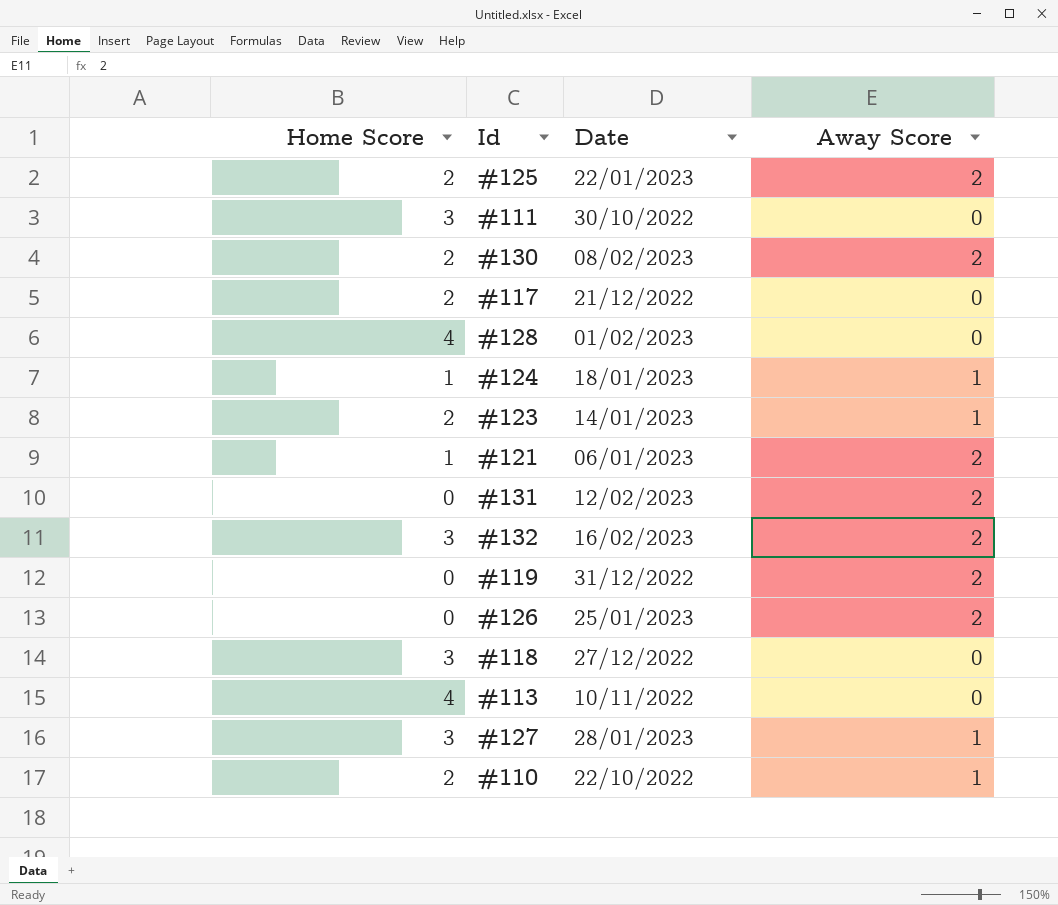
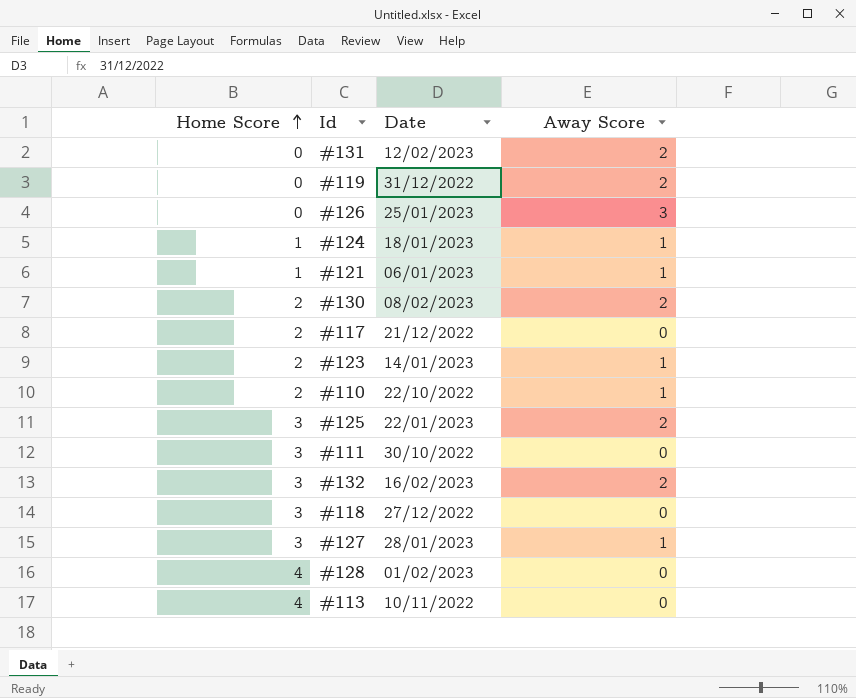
row order: none -> Home Score ascending
#126 | Away Score: 2 -> 3
#121 | Away Score: 2 -> 1
#125 | Home Score: 2 -> 3

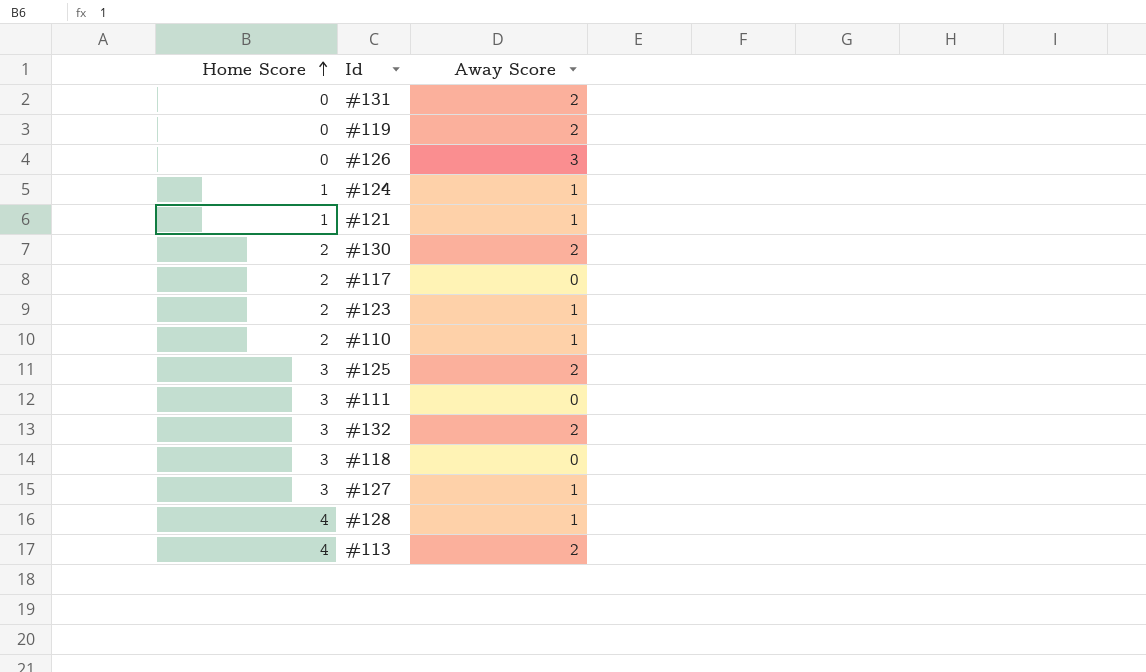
column Date | position: 3 -> none
#128 | Away Score: 0 -> 1
#113 | Away Score: 0 -> 2

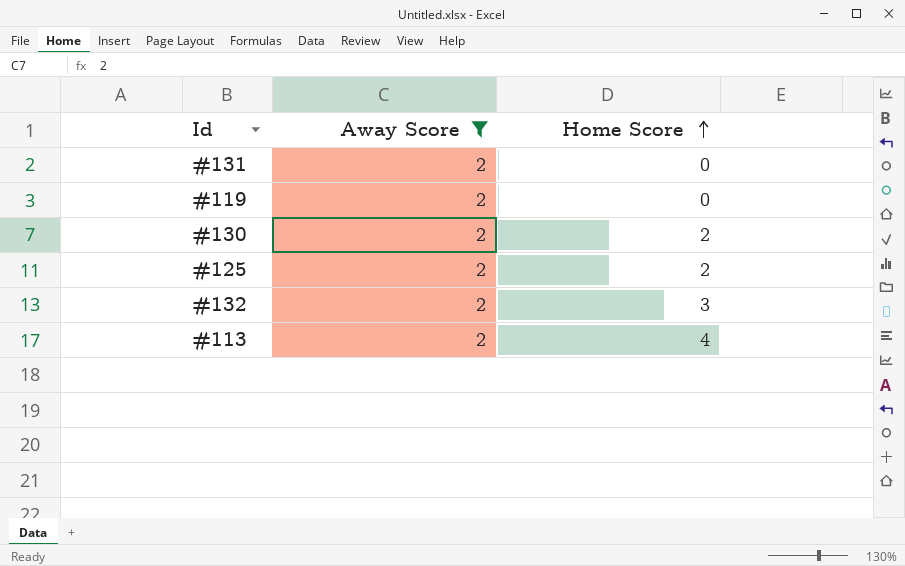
filter: none -> Away Score = 2
column Home Score | position: 1 -> 3
#125 | Home Score: 3 -> 2

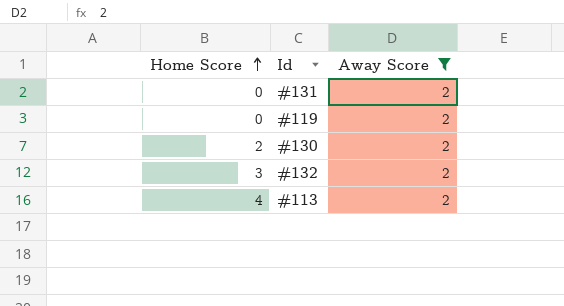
column Home Score | position: 3 -> 1
row #125: 2 | 2 -> none

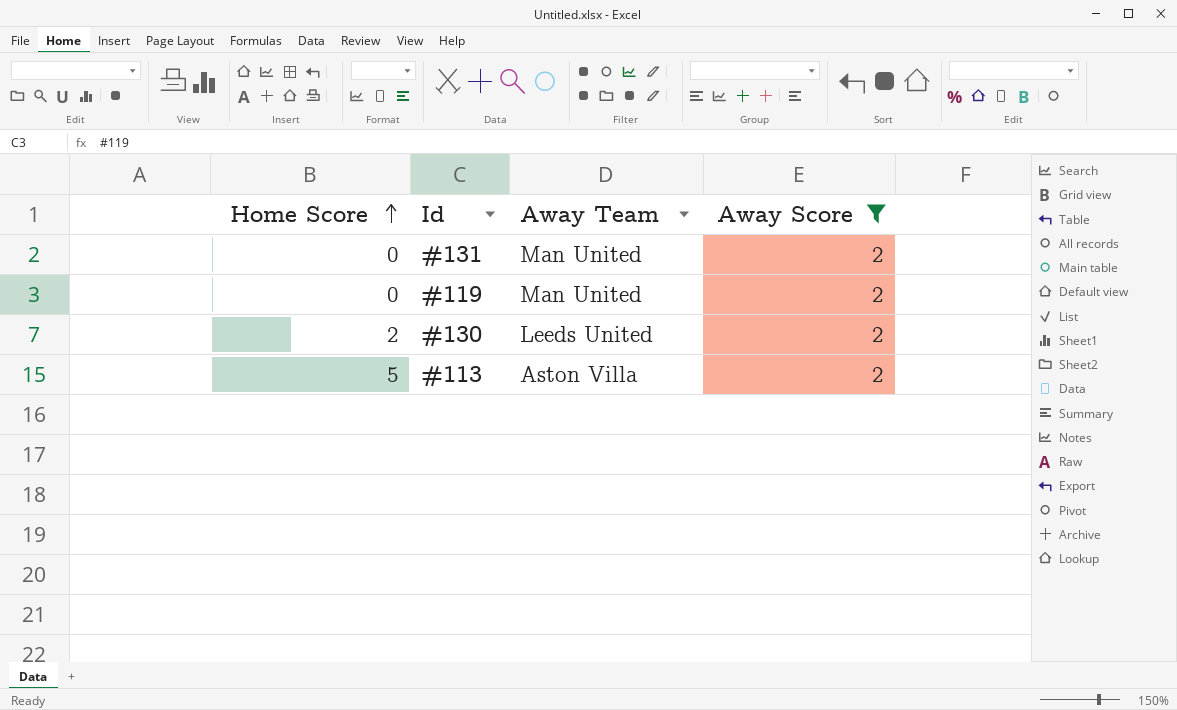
column Away Team | position: none -> 3
row #132: 3 | 2 -> none
#113 | Home Score: 4 -> 5

